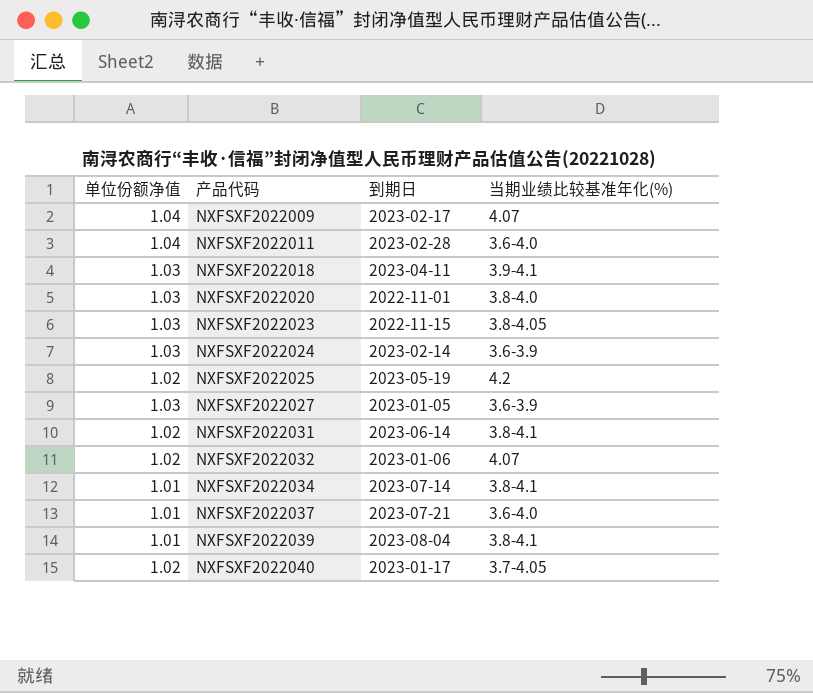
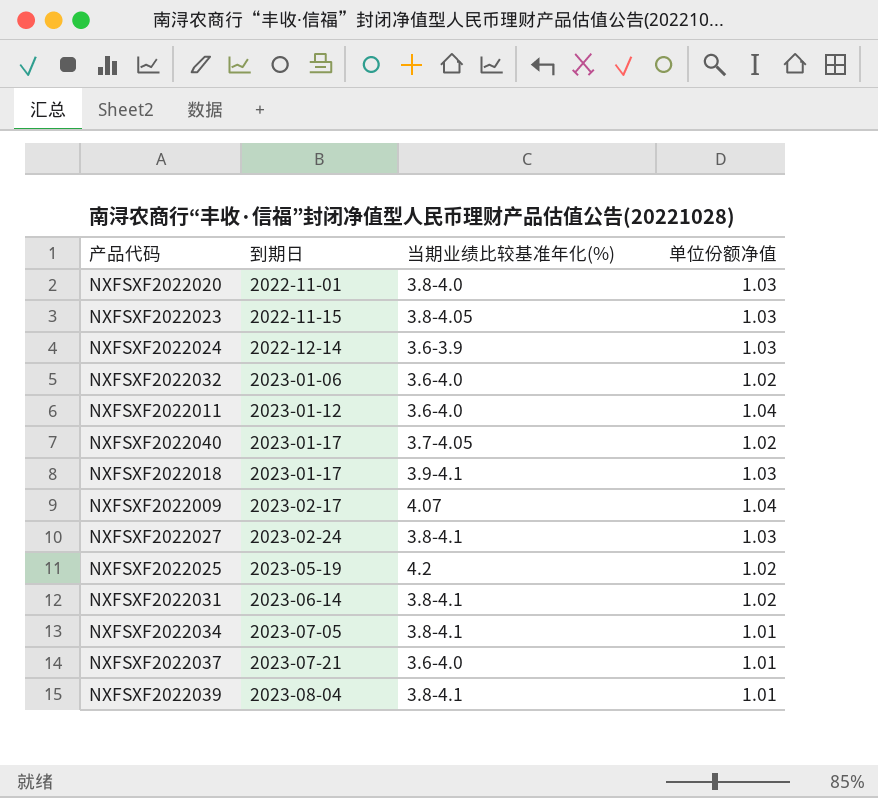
row order: 产品代码 ascending -> 到期日 ascending
column 单位份额净值 | position: 1 -> 4
NXFSXF2022024 | 到期日: 2023-02-14 -> 2022-12-14
NXFSXF2022032 | 当期业绩比较基准年化(%): 4.07 -> 3.6-4.0
NXFSXF2022011 | 到期日: 2023-02-28 -> 2023-01-12
NXFSXF2022018 | 到期日: 2023-04-11 -> 2023-01-17
NXFSXF2022027 | 到期日: 2023-01-05 -> 2023-02-24
NXFSXF2022027 | 当期业绩比较基准年化(%): 3.6-3.9 -> 3.8-4.1
NXFSXF2022034 | 到期日: 2023-07-14 -> 2023-07-05

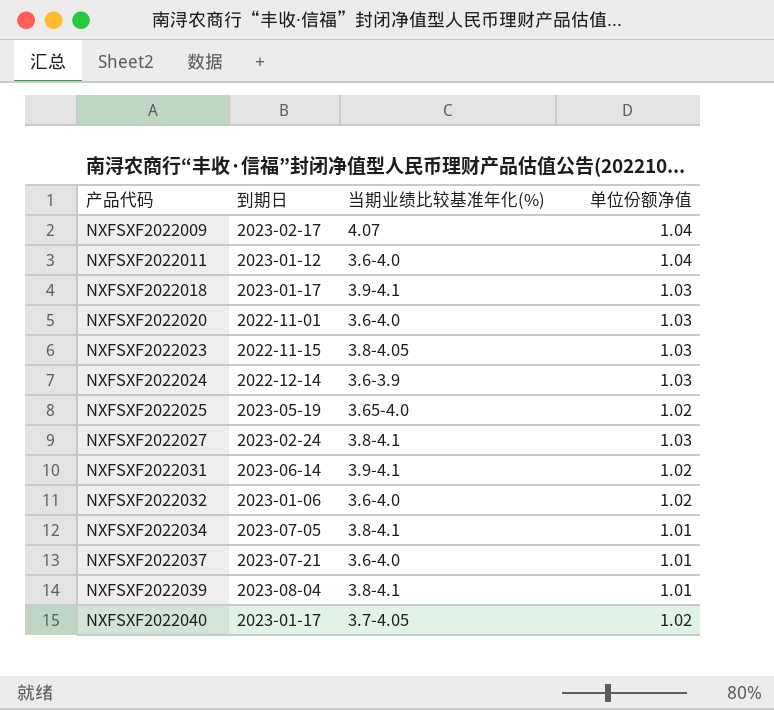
row order: 到期日 ascending -> 产品代码 ascending
NXFSXF2022020 | 当期业绩比较基准年化(%): 3.8-4.0 -> 3.6-4.0
NXFSXF2022025 | 当期业绩比较基准年化(%): 4.2 -> 3.65-4.0
NXFSXF2022031 | 当期业绩比较基准年化(%): 3.8-4.1 -> 3.9-4.1

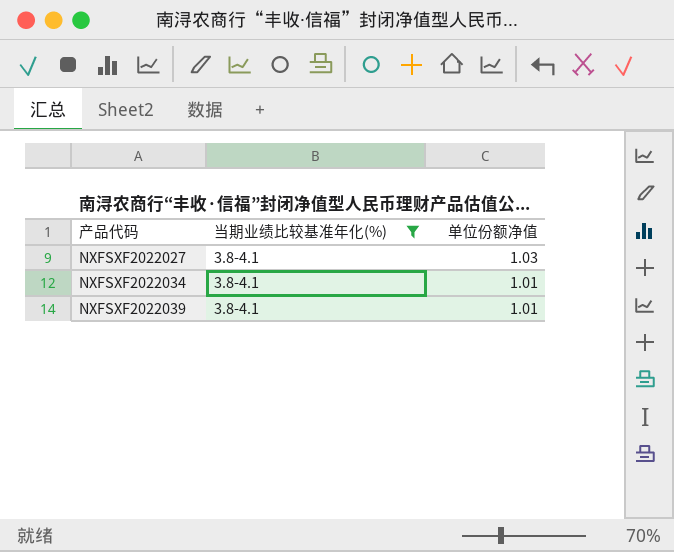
filter: none -> 当期业绩比较基准年化(%) = 3.8-4.1
column 到期日 | position: 2 -> none

